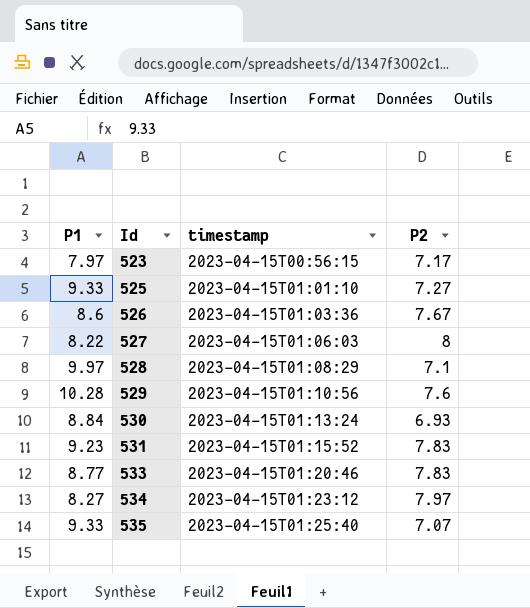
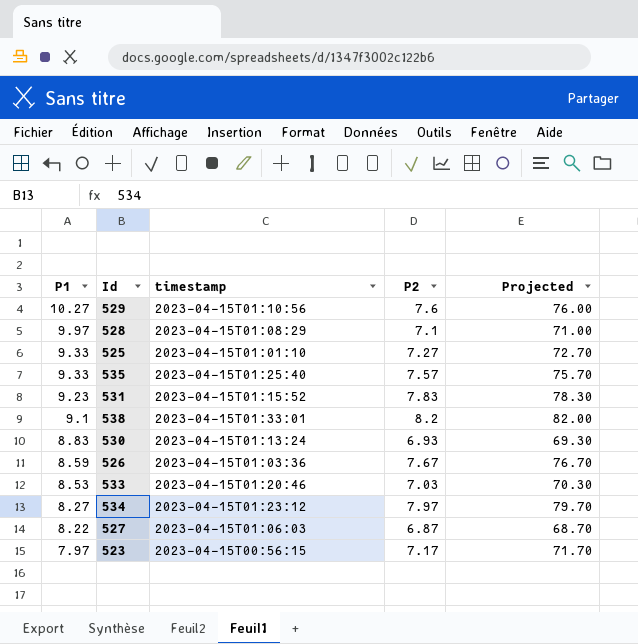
row order: Id ascending -> P1 descending
column Projected | formula: none -> [P2] * 10
529 | P1: 10.28 -> 10.27
535 | P2: 7.07 -> 7.57
row 538: none -> 9.1 | 2023-04-15T01:33:01 | 8.2 | 82.00
530 | P1: 8.84 -> 8.83
526 | P1: 8.6 -> 8.59
533 | P1: 8.77 -> 8.53
533 | P2: 7.83 -> 7.03
527 | P2: 8 -> 6.87

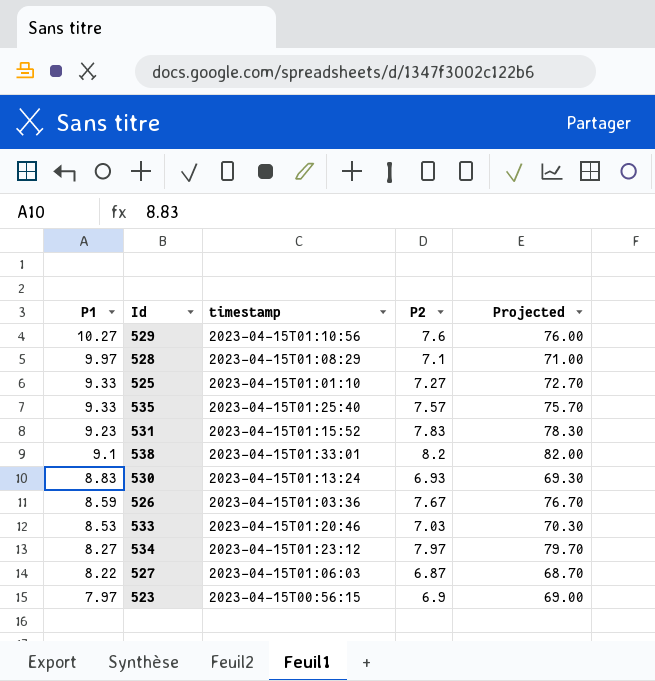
523 | P2: 7.17 -> 6.9
523 | Projected: 71.70 -> 69.00

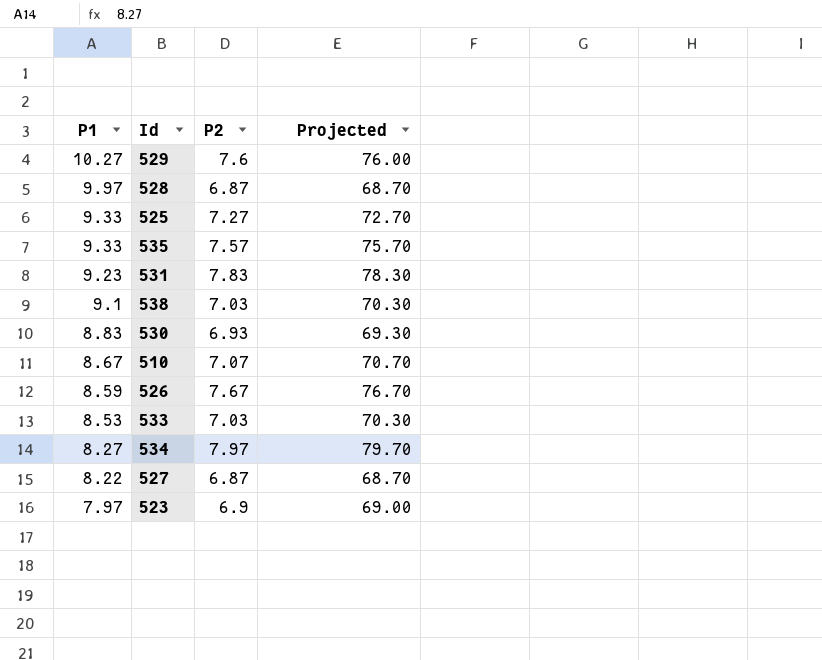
column timestamp | position: 3 -> none
528 | P2: 7.1 -> 6.87
528 | Projected: 71.00 -> 68.70
538 | P2: 8.2 -> 7.03
538 | Projected: 82.00 -> 70.30
row 510: none -> 8.67 | 7.07 | 70.70

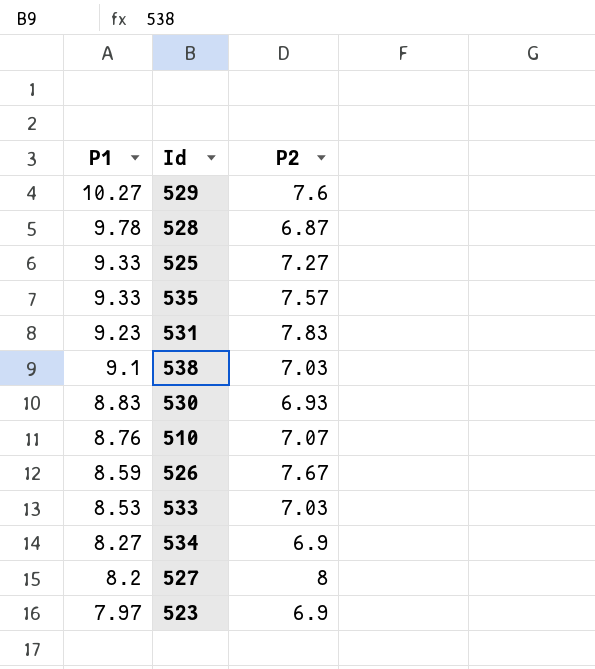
column Projected | formula: [P2] * 10 -> none
528 | P1: 9.97 -> 9.78
510 | P1: 8.67 -> 8.76
534 | P2: 7.97 -> 6.9
527 | P1: 8.22 -> 8.2
527 | P2: 6.87 -> 8

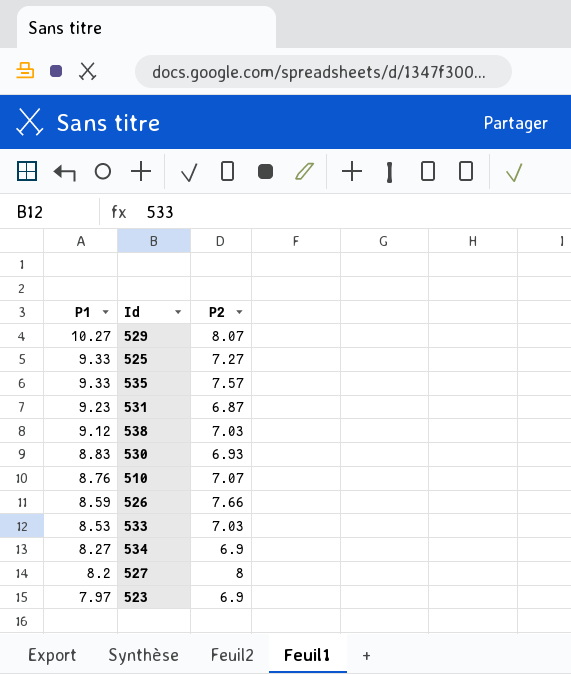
row 528: 9.78 | 6.87 -> none
529 | P2: 7.6 -> 8.07
531 | P2: 7.83 -> 6.87
538 | P1: 9.1 -> 9.12
526 | P2: 7.67 -> 7.66

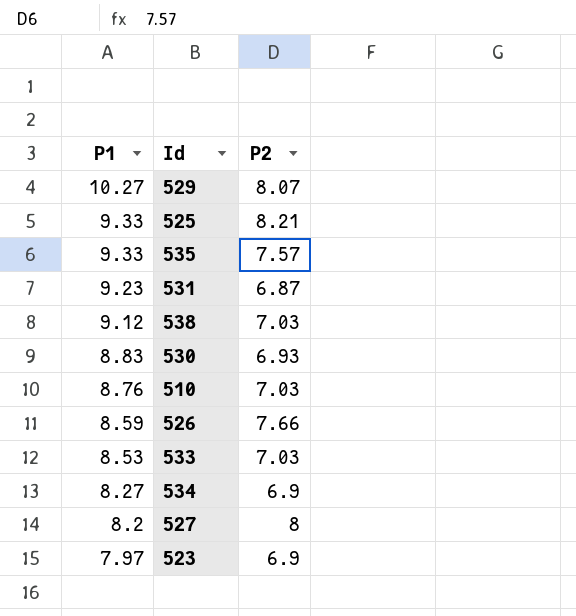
525 | P2: 7.27 -> 8.21
510 | P2: 7.07 -> 7.03

